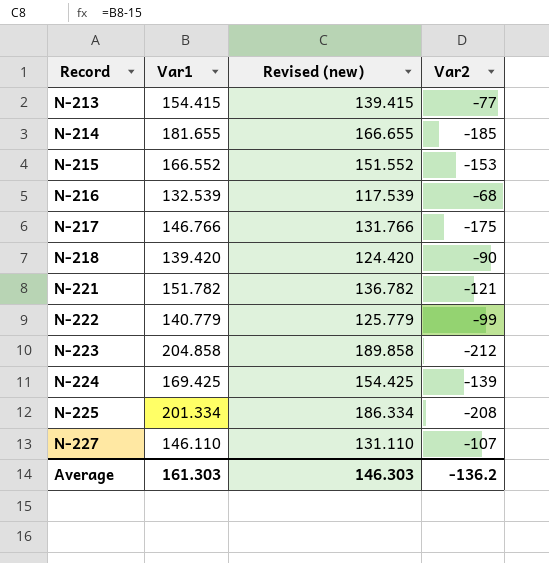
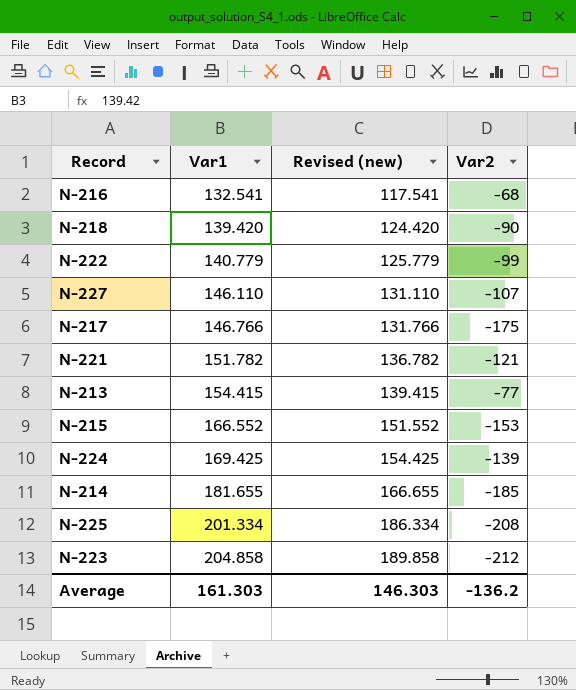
row order: Record ascending -> Var1 ascending
N-216 | Var1: 132.539 -> 132.541
N-216 | Revised (new): 117.539 -> 117.541

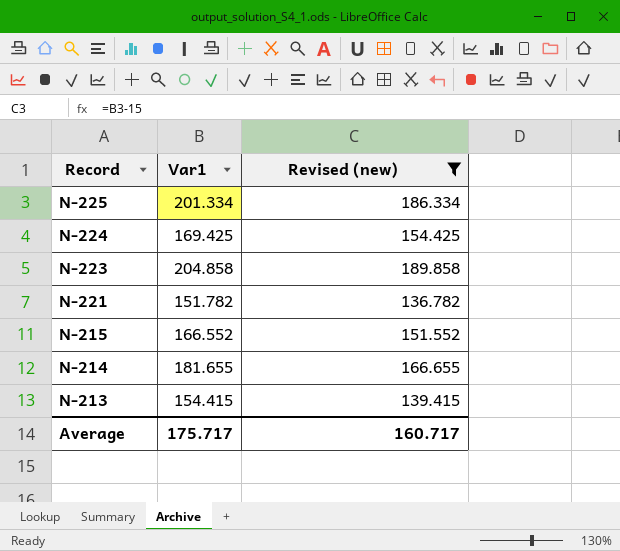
filter: none -> Revised (new) >= 136.782
row order: Var1 ascending -> Record descending
column Var2 | position: 4 -> none
Average | Var1: 161.303 -> 175.717
Average | Revised (new): 146.303 -> 160.717

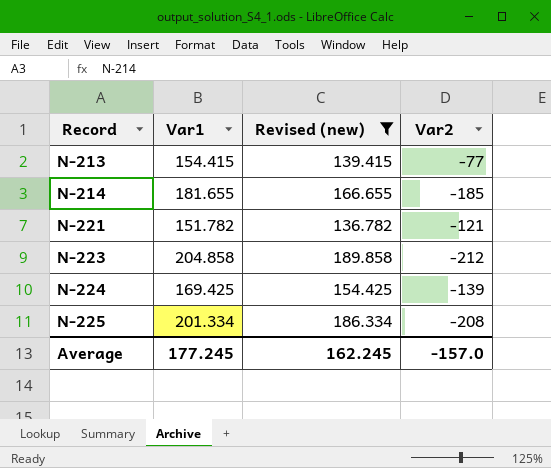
row order: Record descending -> Record ascending
column Var2 | position: none -> 4
row N-215: 166.552 | 151.552 -> none
Average | Var1: 175.717 -> 177.245
Average | Revised (new): 160.717 -> 162.245

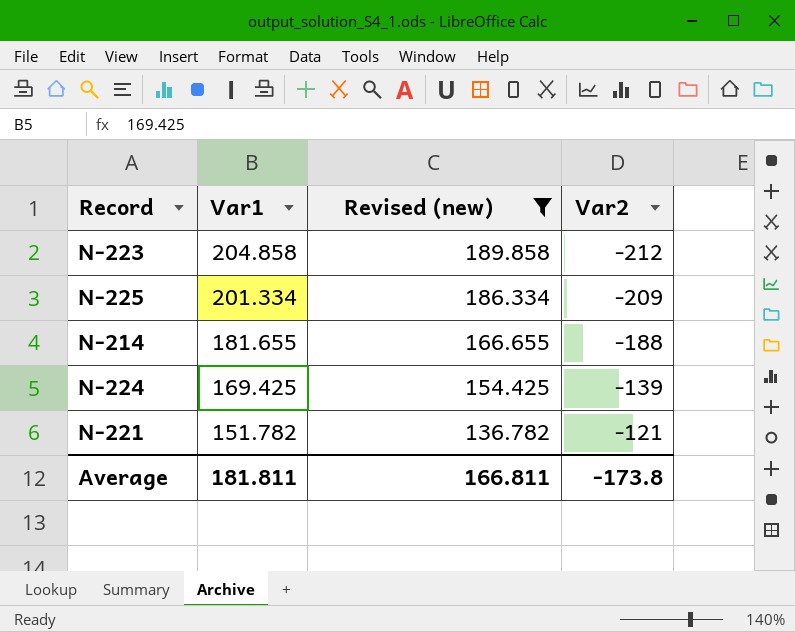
row order: Record ascending -> Var1 descending
row N-213: 154.415 | 139.415 | -77 -> none
N-225 | Var2: -208 -> -209
N-214 | Var2: -185 -> -188
Average | Var1: 177.245 -> 181.811
Average | Revised (new): 162.245 -> 166.811
Average | Var2: -157.0 -> -173.8

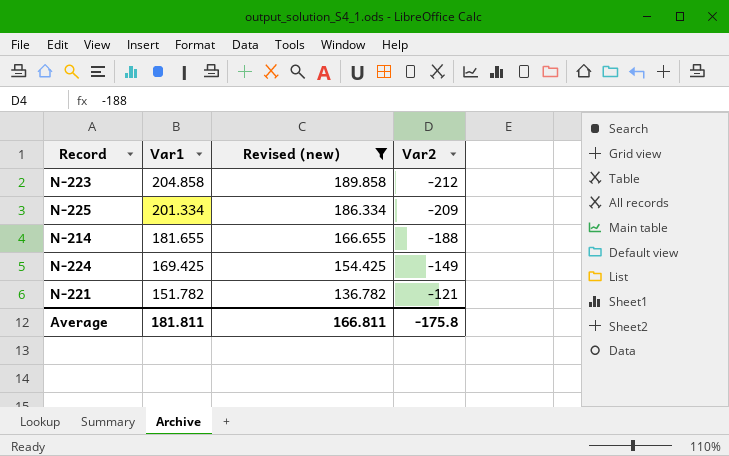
N-224 | Var2: -139 -> -149
Average | Var2: -173.8 -> -175.8

